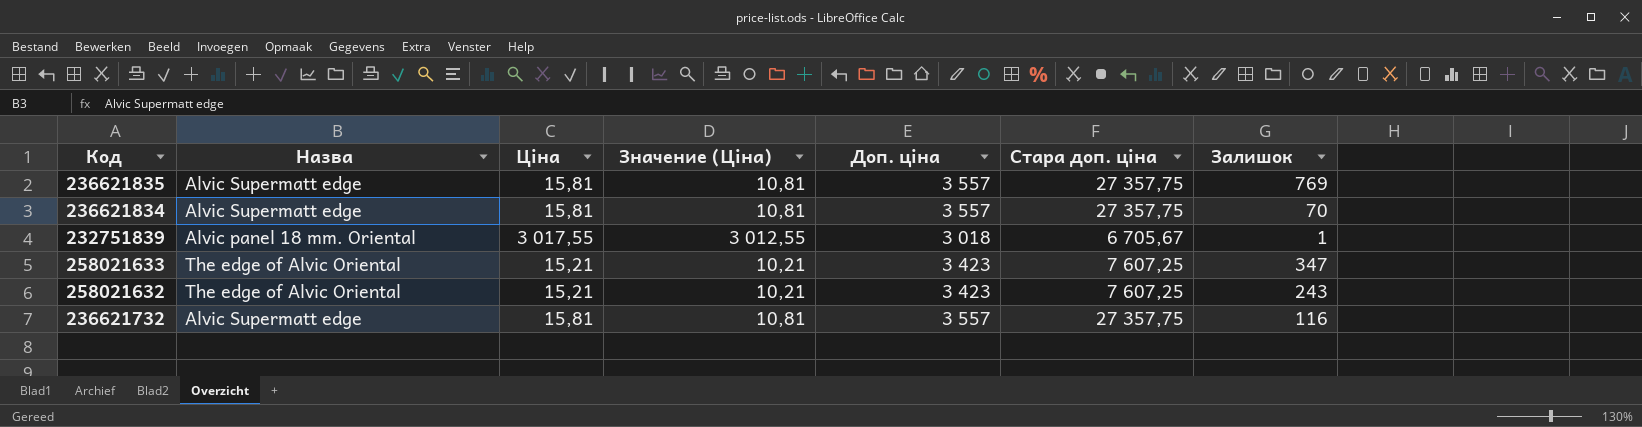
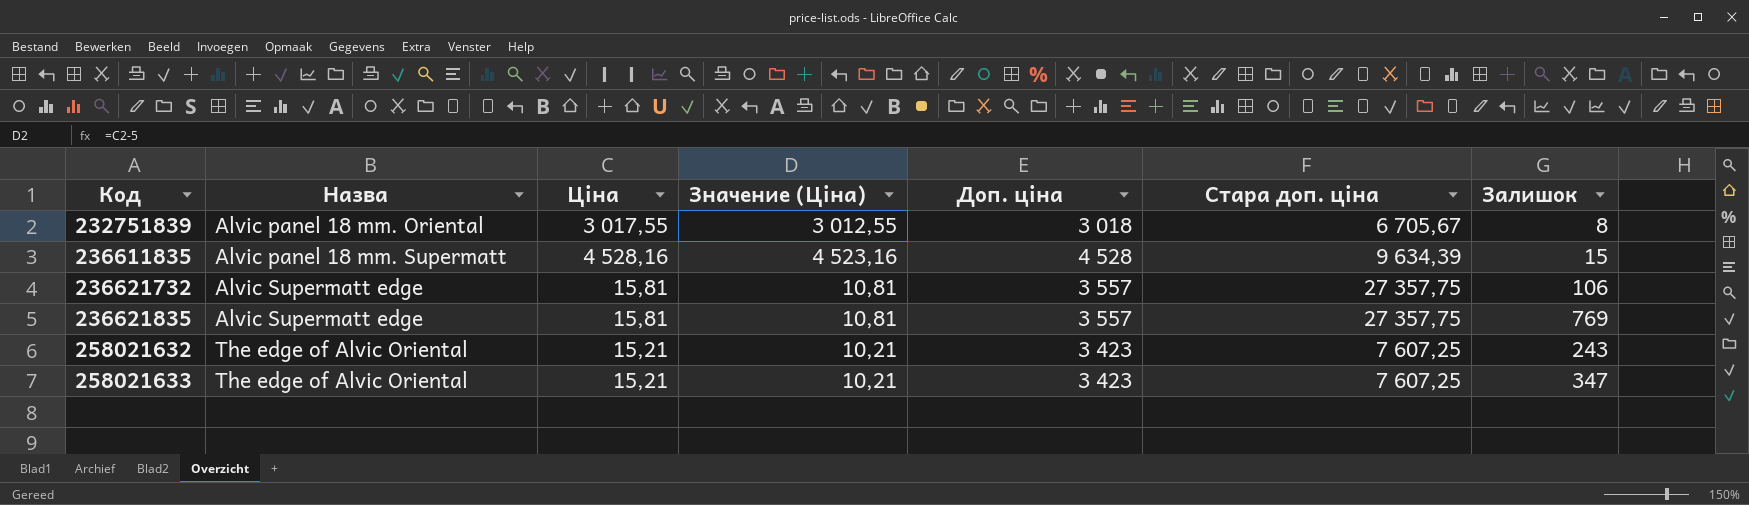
row order: none -> Код ascending
row 236621834: Alvic Supermatt edge | 15,81 | 10,81 | 3 557 | 27 357,75 | 70 -> none
232751839 | Залишок: 1 -> 8
row 236611835: none -> Alvic panel 18 mm. Supermatt | 4 528,16 | 4 523,16 | 4 528 | 9 634,39 | 15
236621732 | Залишок: 116 -> 106

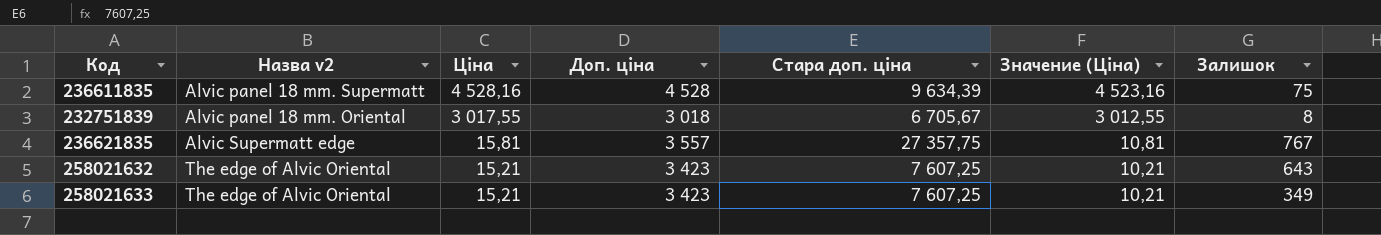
row order: Код ascending -> Ціна descending
column name: Назва -> Назва v2
column Значение (Ціна) | position: 4 -> 6
row 236621732: Alvic Supermatt edge | 15,81 | 10,81 | 3 557 | 27 357,75 | 106 -> none
236611835 | Залишок: 15 -> 75
236621835 | Залишок: 769 -> 767
258021632 | Залишок: 243 -> 643
258021633 | Залишок: 347 -> 349

